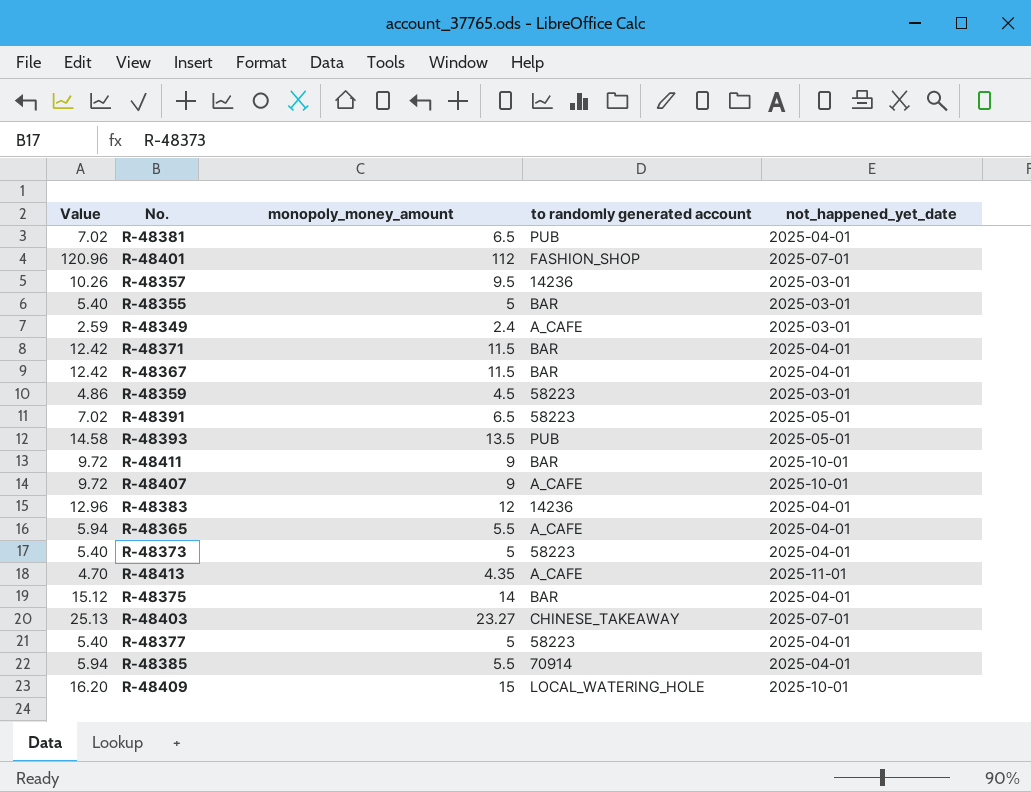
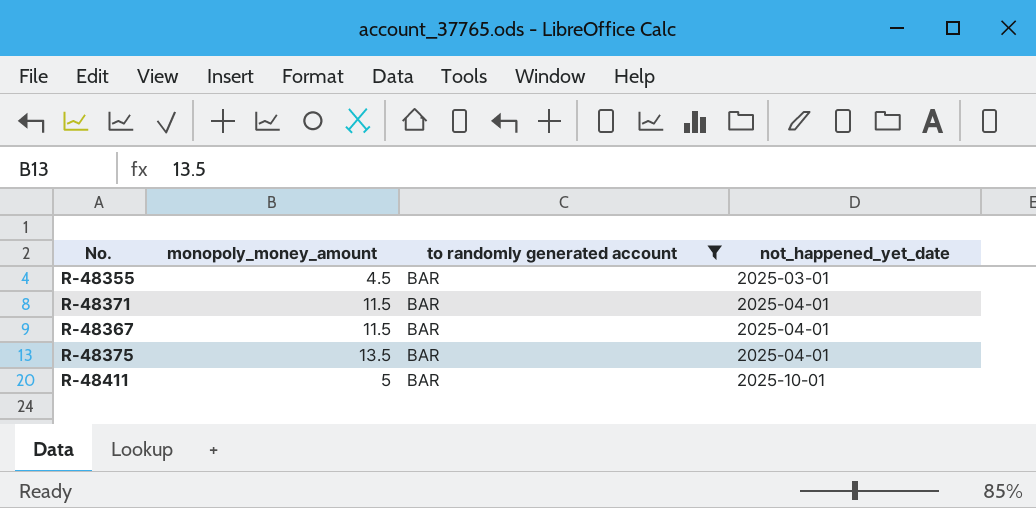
filter: none -> to randomly generated account = BAR
row order: none -> not_happened_yet_date ascending
column Value | formula: [monopoly_money_amount] * 1.08 -> none
R-48355 | monopoly_money_amount: 5 -> 4.5
R-48375 | monopoly_money_amount: 14 -> 13.5
R-48411 | monopoly_money_amount: 9 -> 5

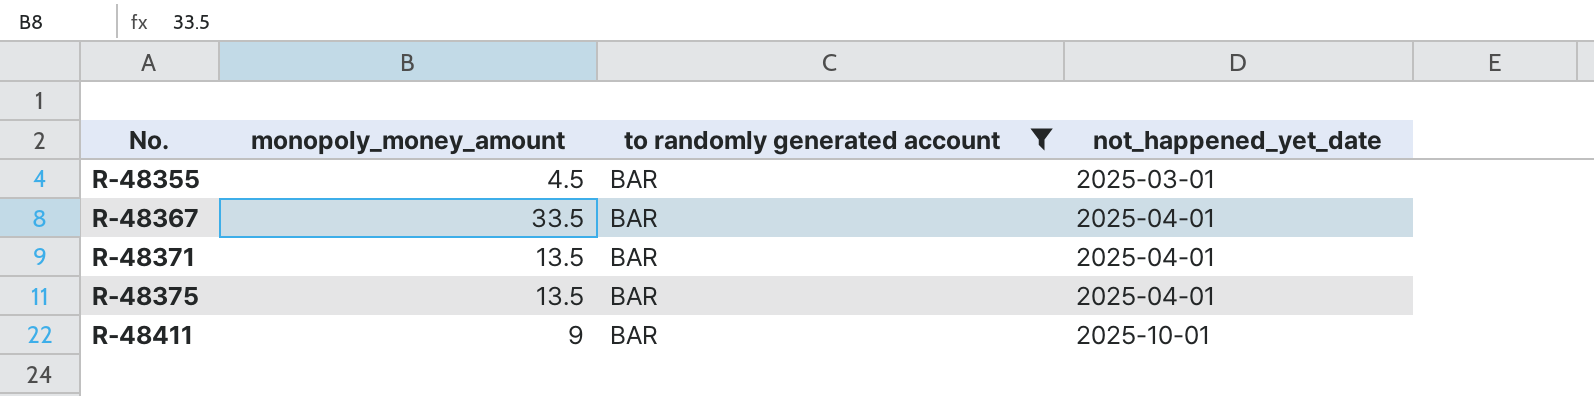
row order: not_happened_yet_date ascending -> No. ascending
R-48367 | monopoly_money_amount: 11.5 -> 33.5
R-48371 | monopoly_money_amount: 11.5 -> 13.5
R-48411 | monopoly_money_amount: 5 -> 9

